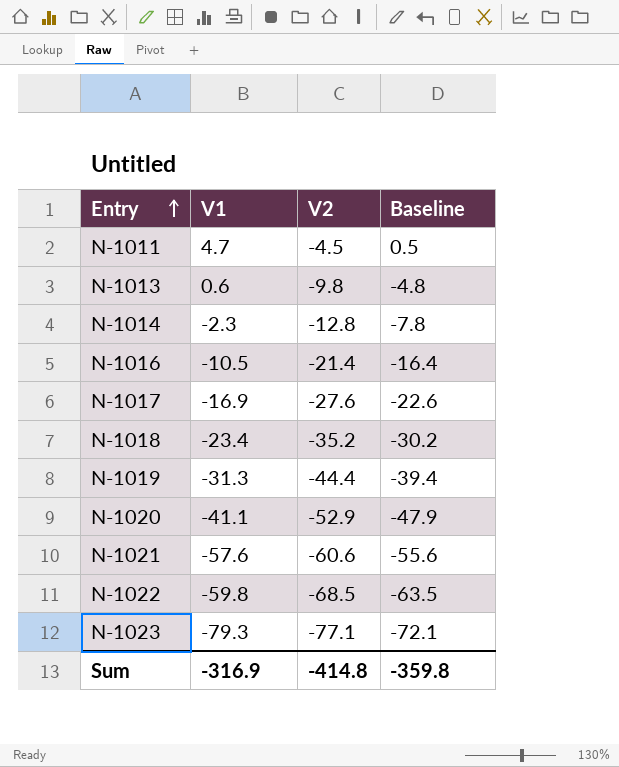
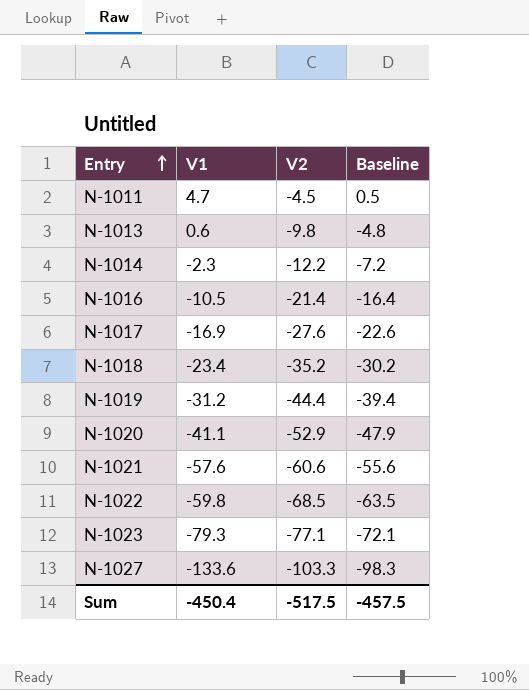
N-1014 | V2: -12.8 -> -12.2
N-1014 | Baseline: -7.8 -> -7.2
N-1019 | V1: -31.3 -> -31.2
row N-1027: none -> -133.6 | -103.3 | -98.3
Sum | V1: -316.9 -> -450.4
Sum | V2: -414.8 -> -517.5
Sum | Baseline: -359.8 -> -457.5

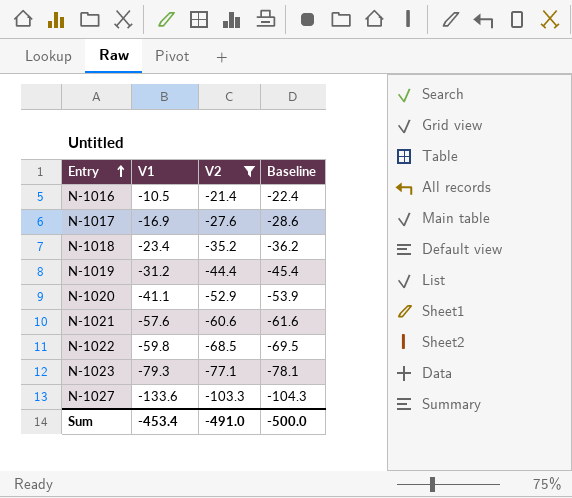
filter: none -> V2 <= -21.4
column Baseline | formula: [V2] + 5 -> [V2] - 1
Sum | V1: -450.4 -> -453.4
Sum | V2: -517.5 -> -491.0
Sum | Baseline: -457.5 -> -500.0

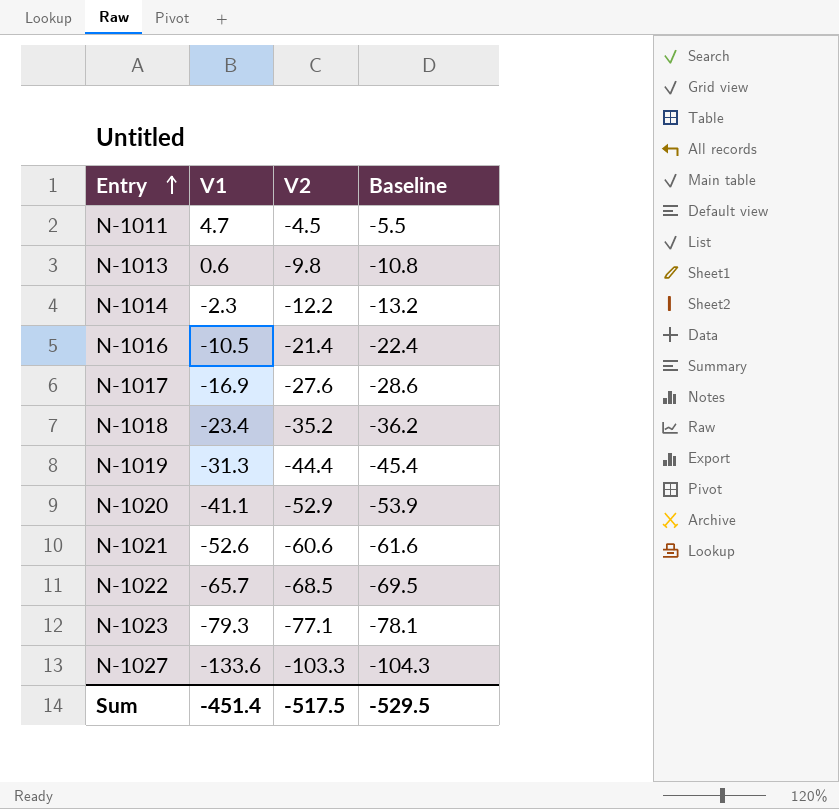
filter: V2 <= -21.4 -> none
N-1019 | V1: -31.2 -> -31.3
N-1021 | V1: -57.6 -> -52.6
N-1022 | V1: -59.8 -> -65.7
Sum | V1: -453.4 -> -451.4
Sum | V2: -491.0 -> -517.5
Sum | Baseline: -500.0 -> -529.5

